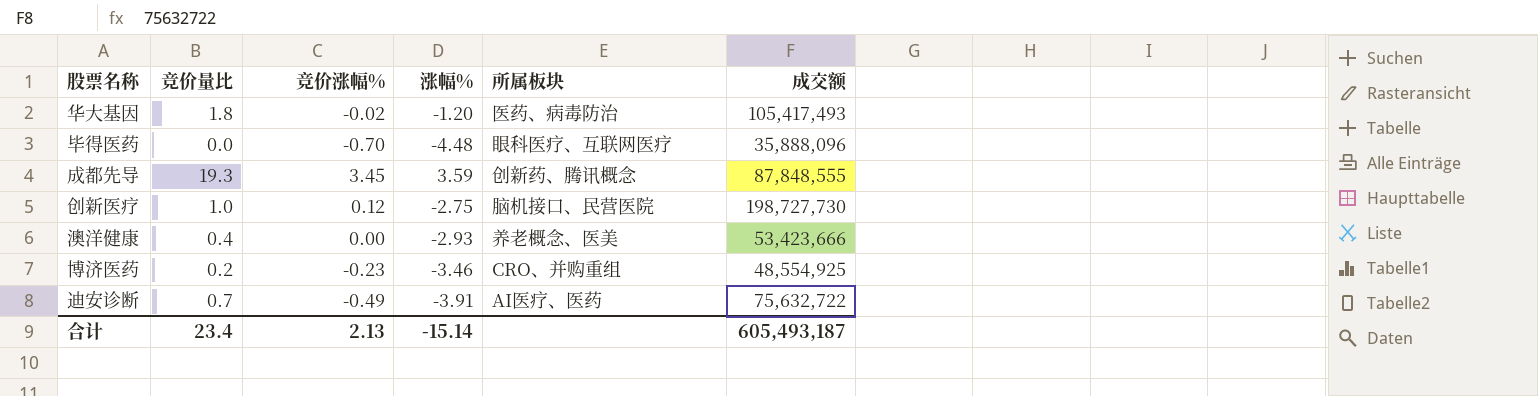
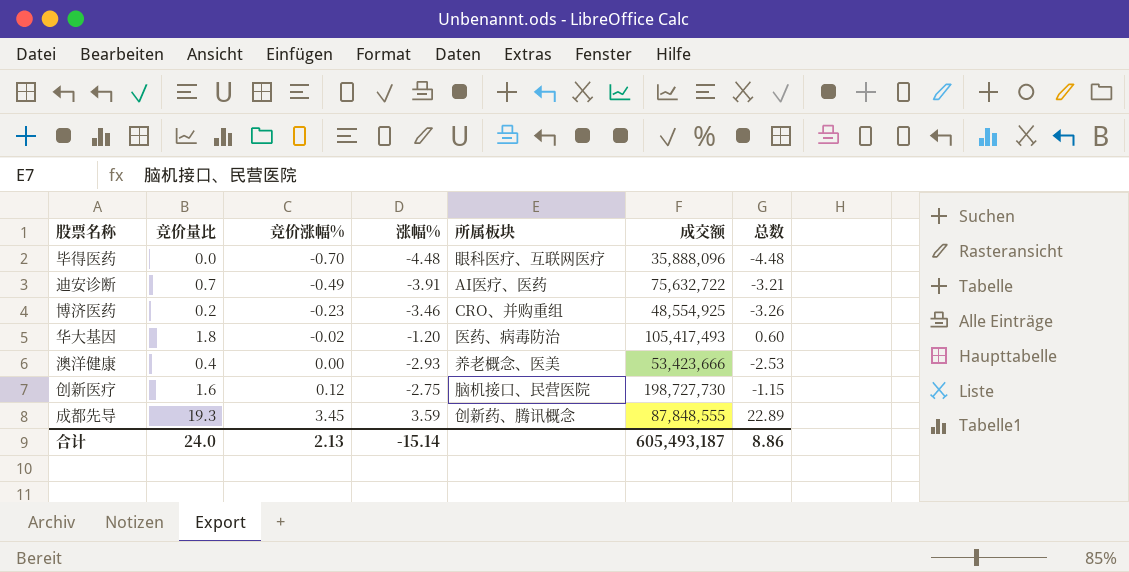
row order: none -> 竞价涨幅% ascending
column 总数 | formula: none -> [竞价量比] + [涨幅%]
创新医疗 | 竞价量比: 1.0 -> 1.6
合计 | 竞价量比: 23.4 -> 24.0

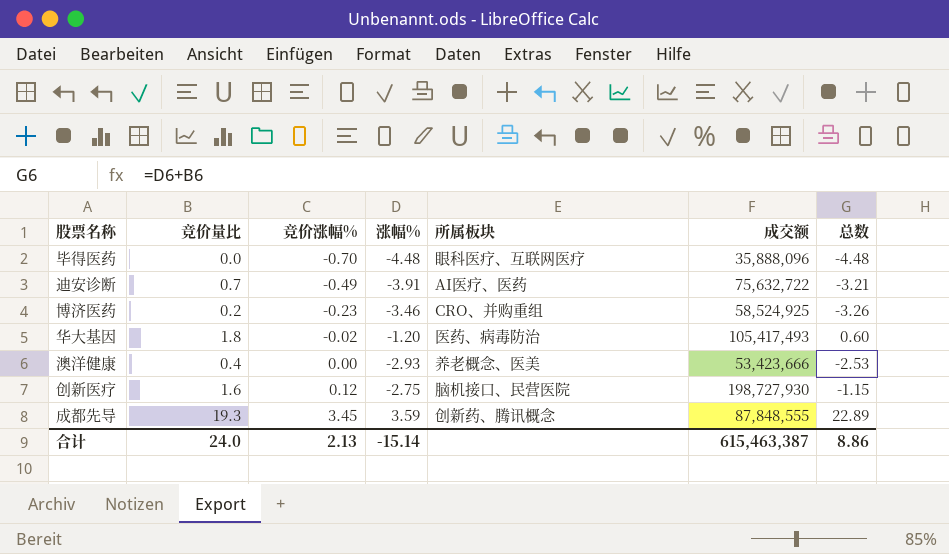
博济医药 | 成交额: 48,554,925 -> 58,524,925
创新医疗 | 成交额: 198,727,730 -> 198,727,930
合计 | 成交额: 605,493,187 -> 615,463,387

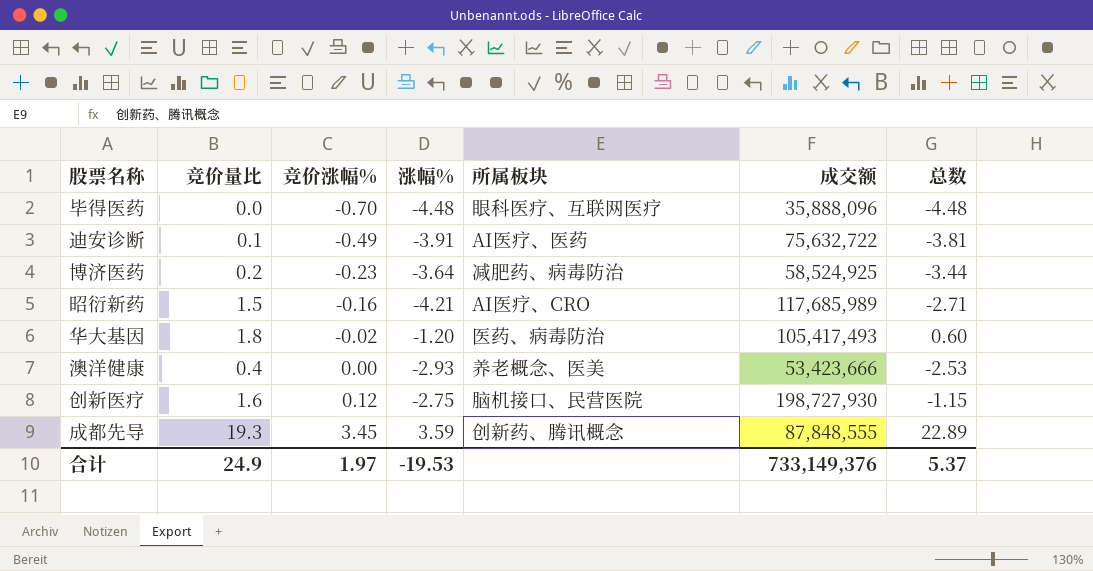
迪安诊断 | 竞价量比: 0.7 -> 0.1
迪安诊断 | 总数: -3.21 -> -3.81
博济医药 | 涨幅%: -3.46 -> -3.64
博济医药 | 所属板块: CRO、并购重组 -> 减肥药、病毒防治
博济医药 | 总数: -3.26 -> -3.44
row 昭衍新药: none -> 1.5 | -0.16 | -4.21 | AI医疗、CRO | 117,685,989 | -2.71
合计 | 竞价量比: 24.0 -> 24.9
合计 | 竞价涨幅%: 2.13 -> 1.97
合计 | 涨幅%: -15.14 -> -19.53
合计 | 成交额: 615,463,387 -> 733,149,376
合计 | 总数: 8.86 -> 5.37

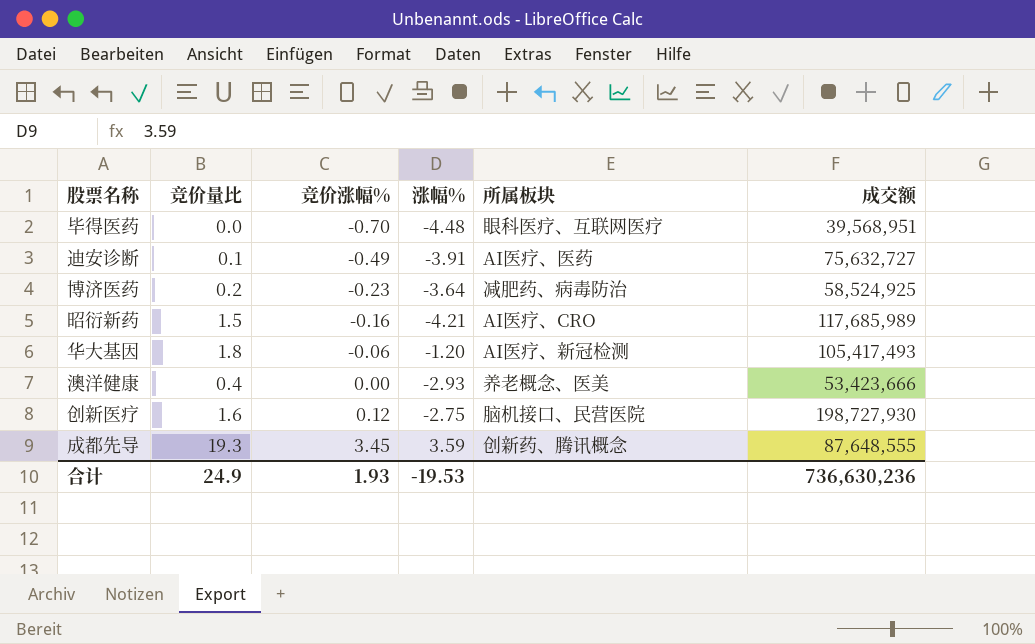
column 总数 | formula: [竞价量比] + [涨幅%] -> none
毕得医药 | 成交额: 35,888,096 -> 39,568,951
迪安诊断 | 成交额: 75,632,722 -> 75,632,727
华大基因 | 竞价涨幅%: -0.02 -> -0.06
华大基因 | 所属板块: 医药、病毒防治 -> AI医疗、新冠检测
成都先导 | 成交额: 87,848,555 -> 87,648,555
合计 | 竞价涨幅%: 1.97 -> 1.93
合计 | 成交额: 733,149,376 -> 736,630,236

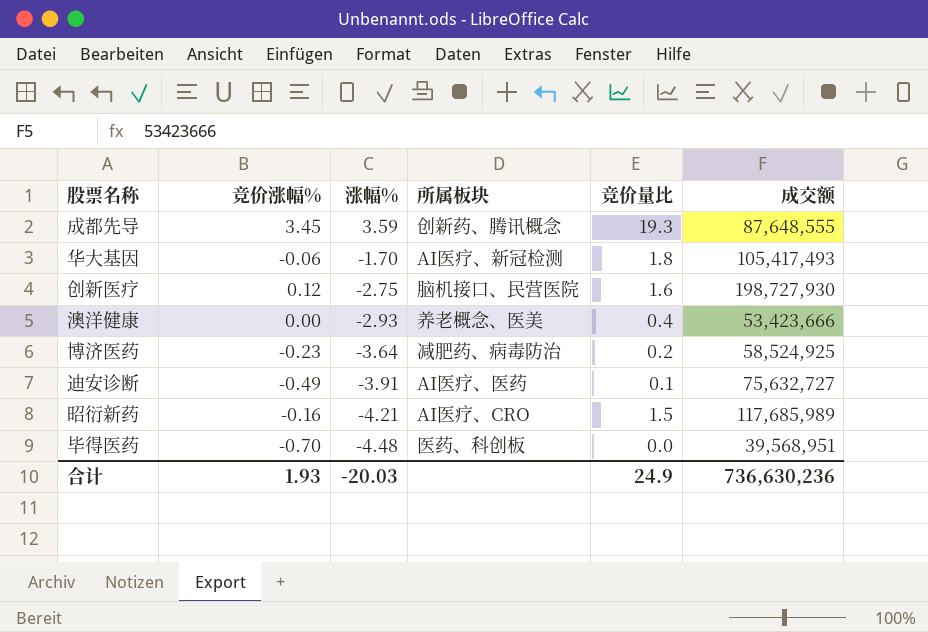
row order: 竞价涨幅% ascending -> 涨幅% descending
column 竞价量比 | position: 2 -> 5
华大基因 | 涨幅%: -1.20 -> -1.70
毕得医药 | 所属板块: 眼科医疗、互联网医疗 -> 医药、科创板
合计 | 涨幅%: -19.53 -> -20.03

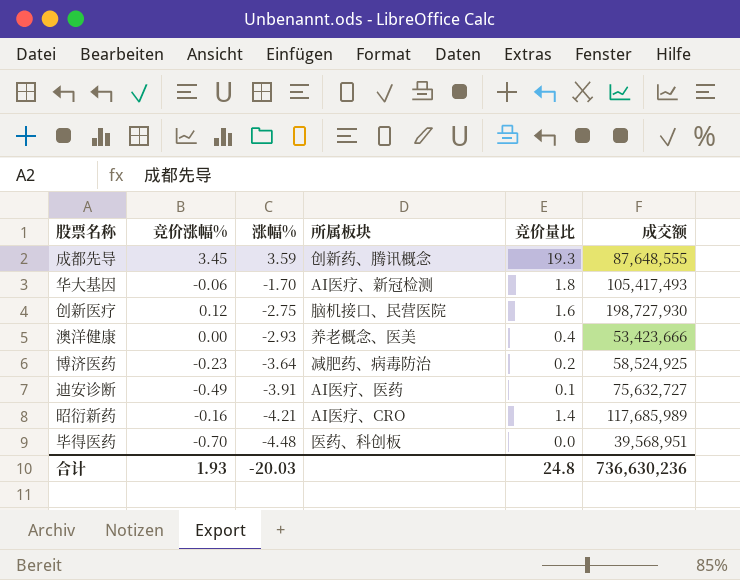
昭衍新药 | 竞价量比: 1.5 -> 1.4
合计 | 竞价量比: 24.9 -> 24.8

